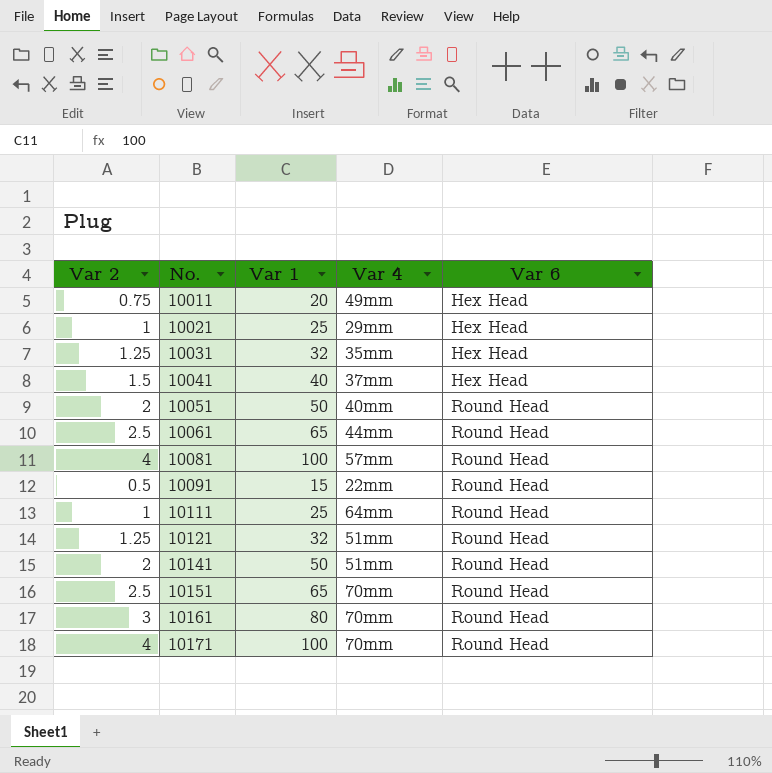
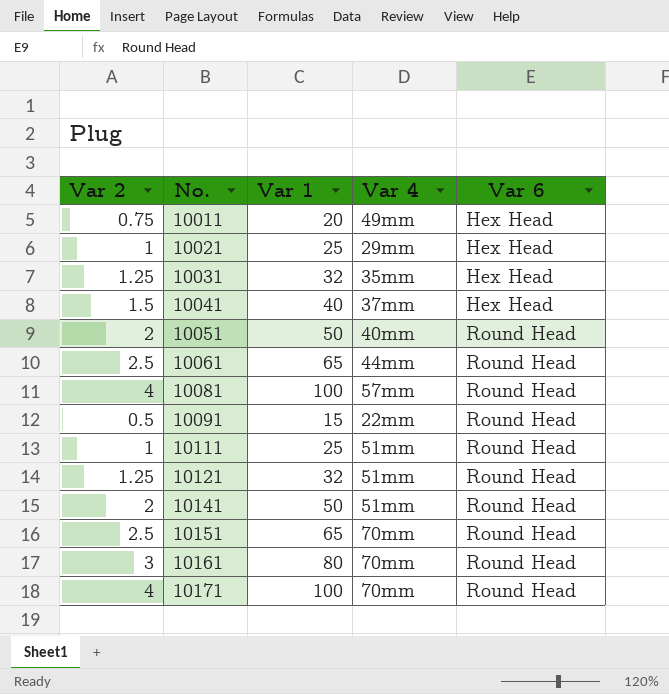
10111 | Var 4: 64mm -> 51mm

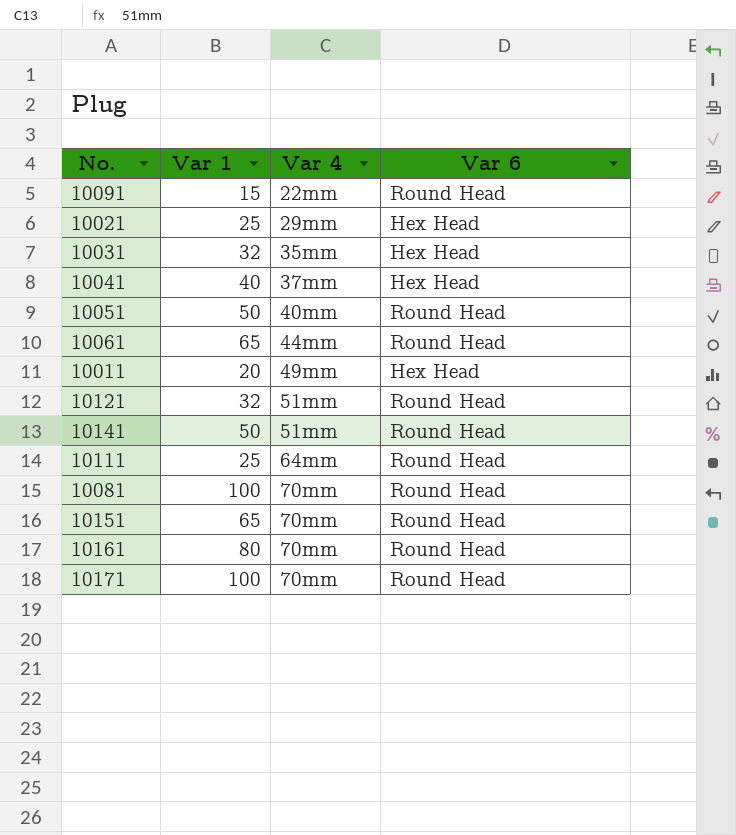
row order: No. ascending -> Var 4 ascending
column Var 2 | position: 1 -> none
10111 | Var 4: 51mm -> 64mm
10081 | Var 4: 57mm -> 70mm

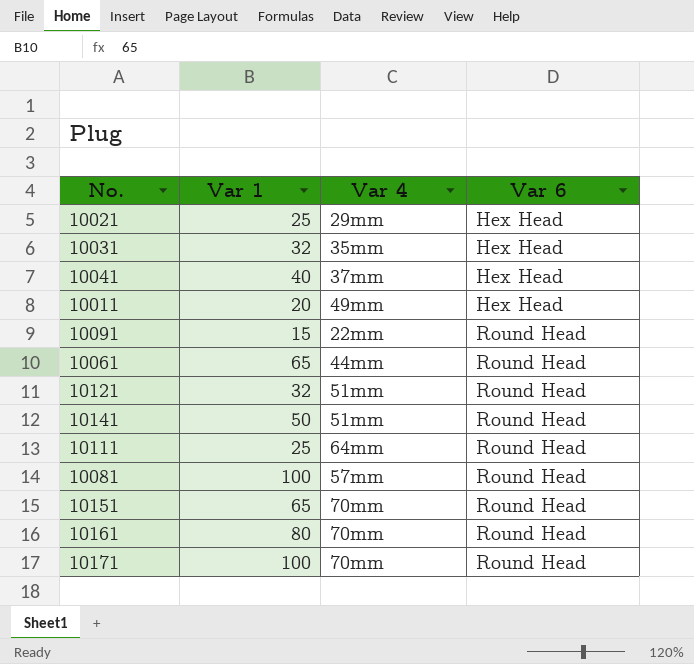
row order: Var 4 ascending -> Var 6 ascending
row 10051: 50 | 40mm | Round Head -> none
10081 | Var 4: 70mm -> 57mm

